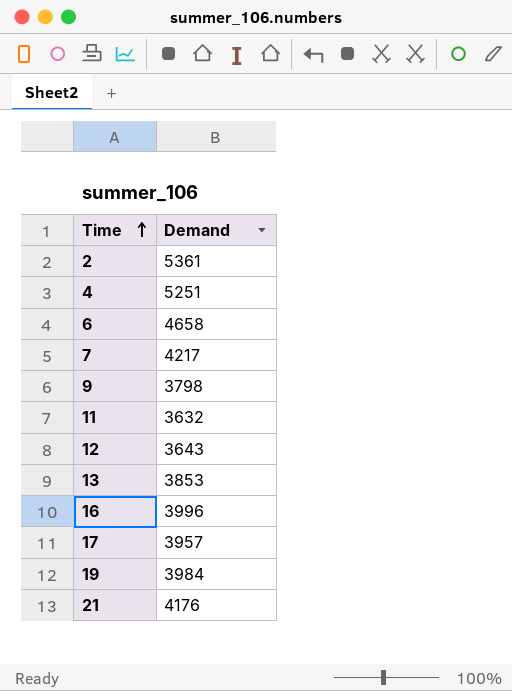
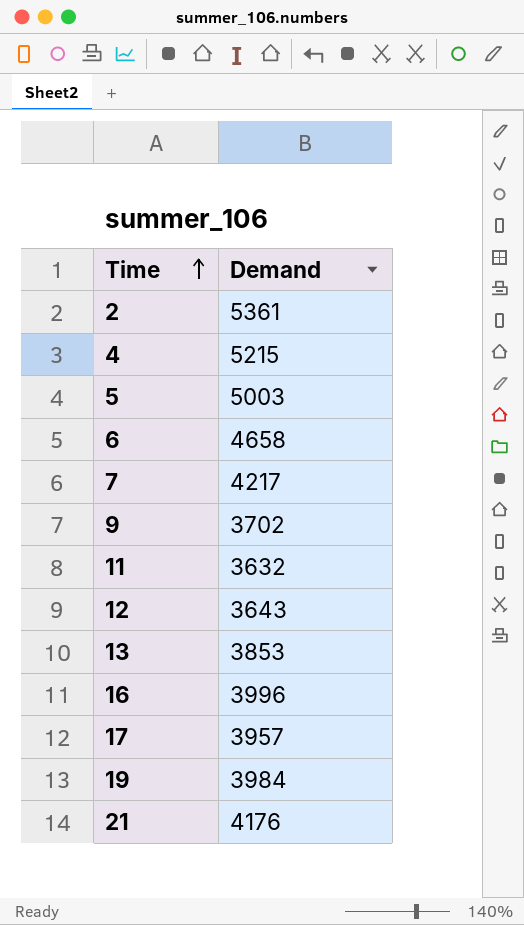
4 | Demand: 5251 -> 5215
row 5: none -> 5003
9 | Demand: 3798 -> 3702

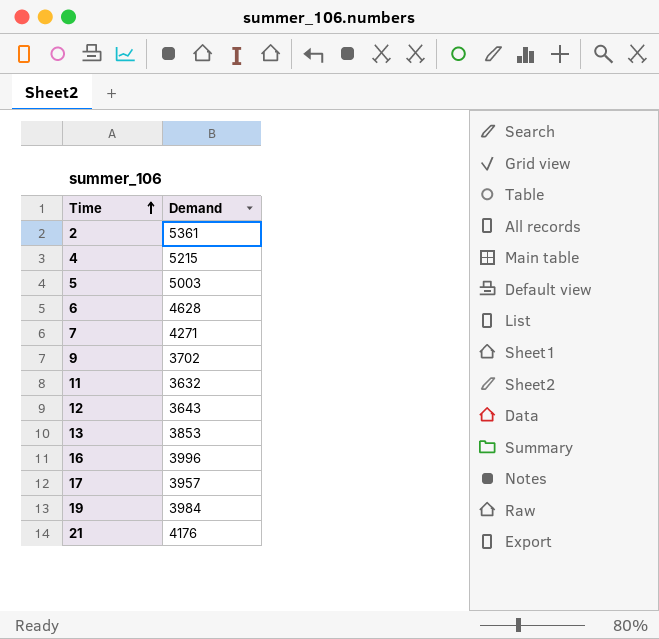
6 | Demand: 4658 -> 4628
7 | Demand: 4217 -> 4271

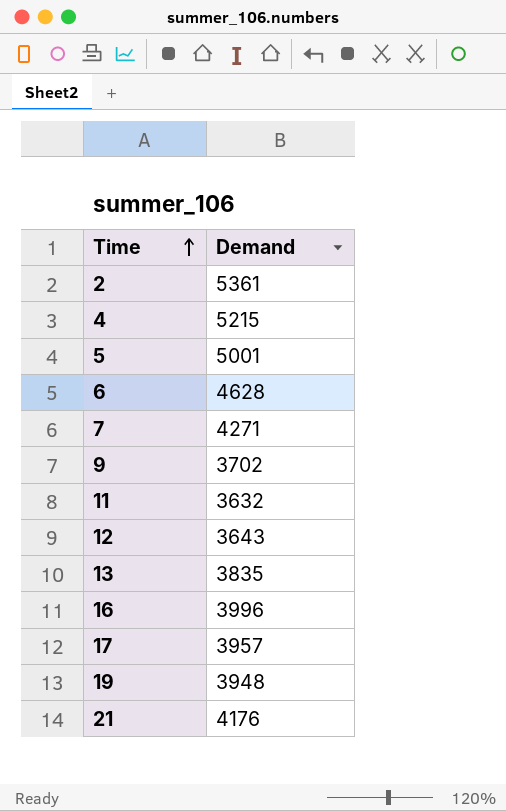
5 | Demand: 5003 -> 5001
13 | Demand: 3853 -> 3835
19 | Demand: 3984 -> 3948

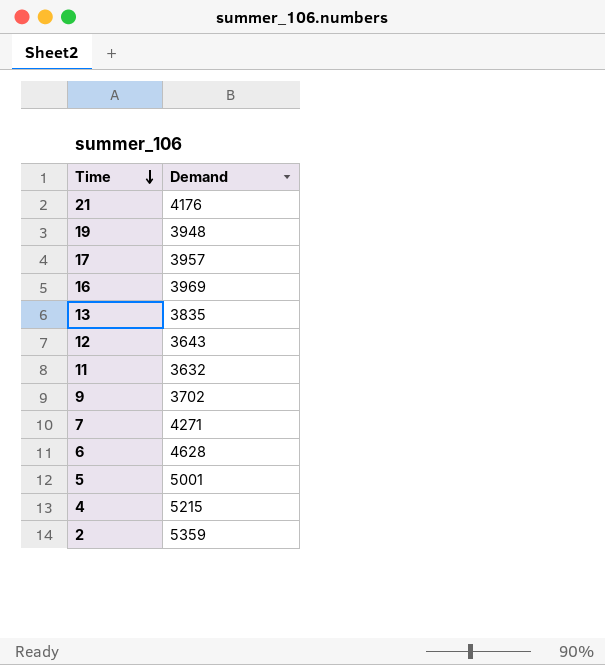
row order: Time ascending -> Time descending
16 | Demand: 3996 -> 3969
2 | Demand: 5361 -> 5359

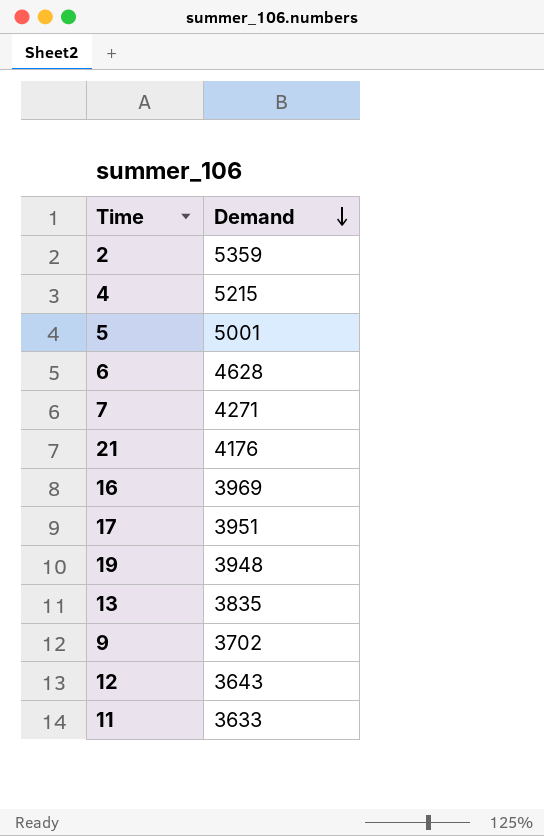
row order: Time descending -> Demand descending
17 | Demand: 3957 -> 3951
11 | Demand: 3632 -> 3633

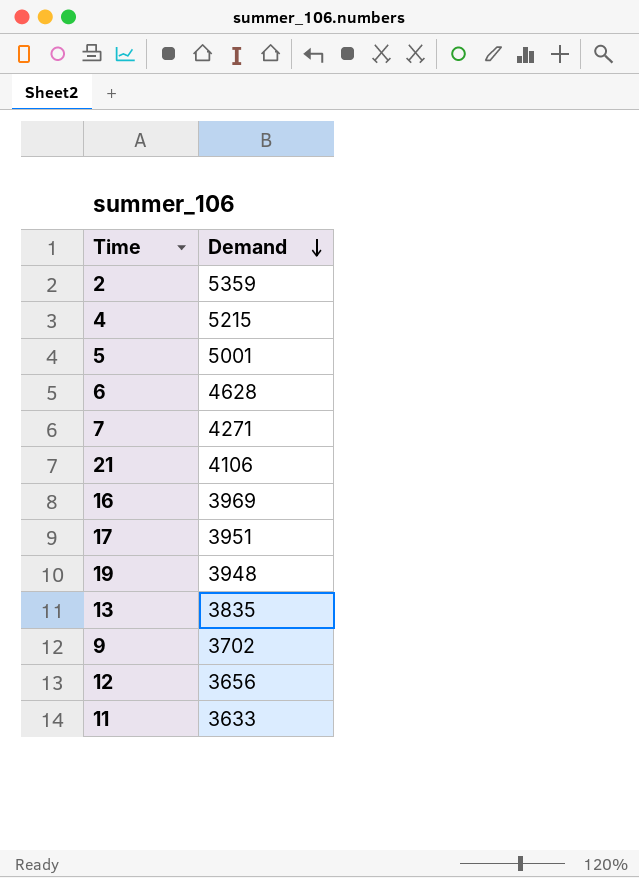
21 | Demand: 4176 -> 4106
12 | Demand: 3643 -> 3656

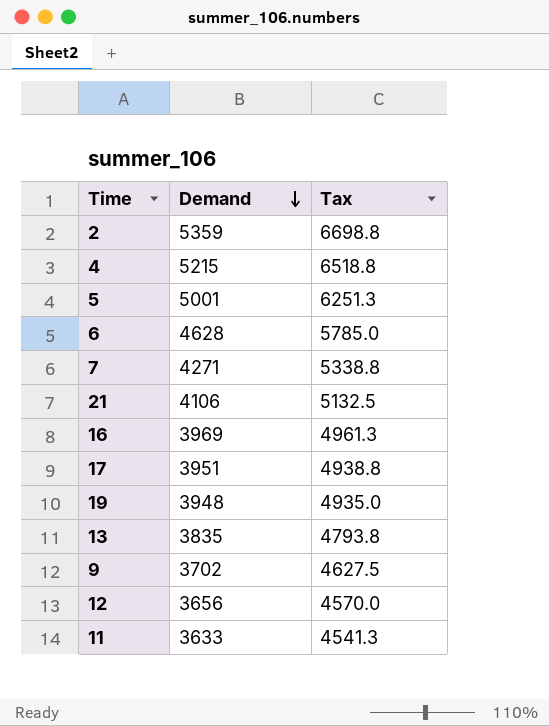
column Tax | formula: none -> [Demand] * 1.25

